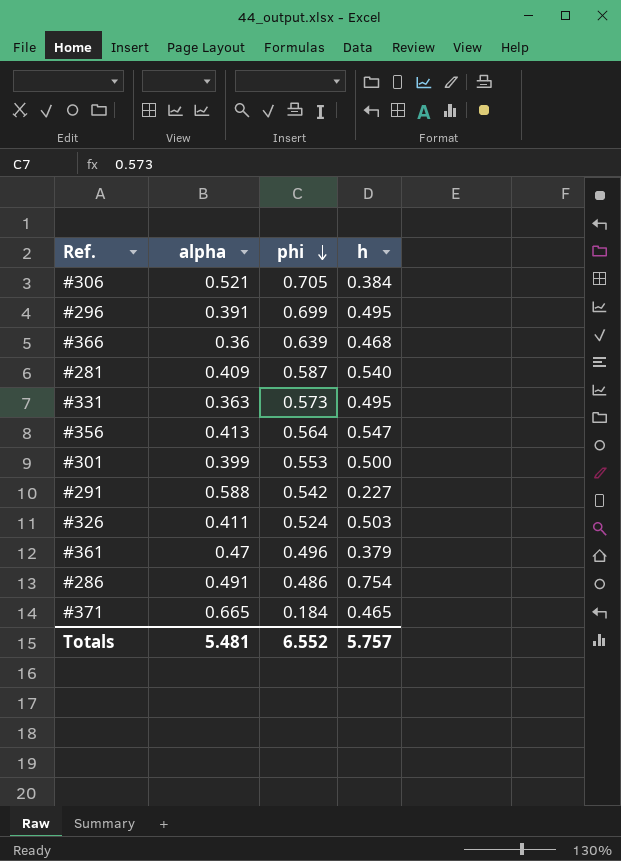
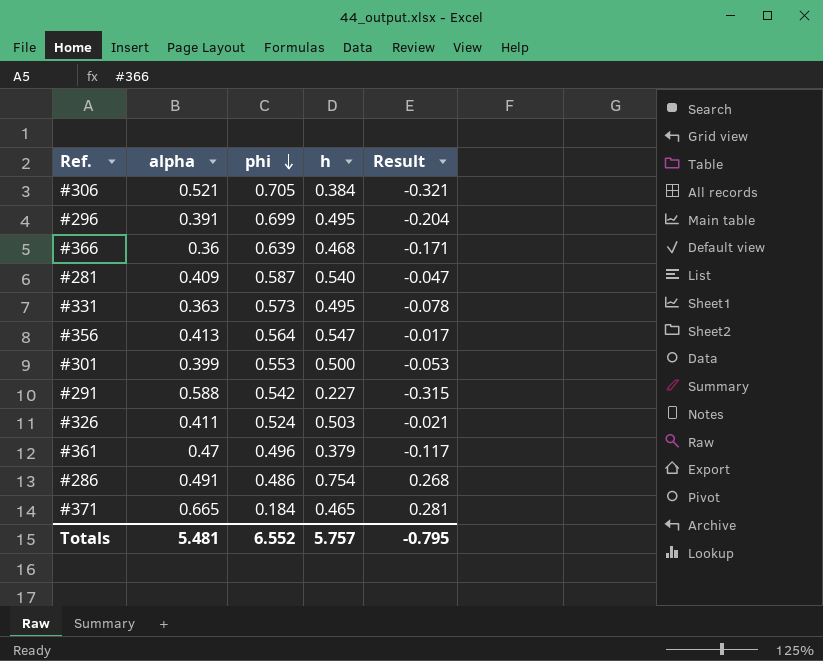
column Result | formula: none -> [h] - [phi]

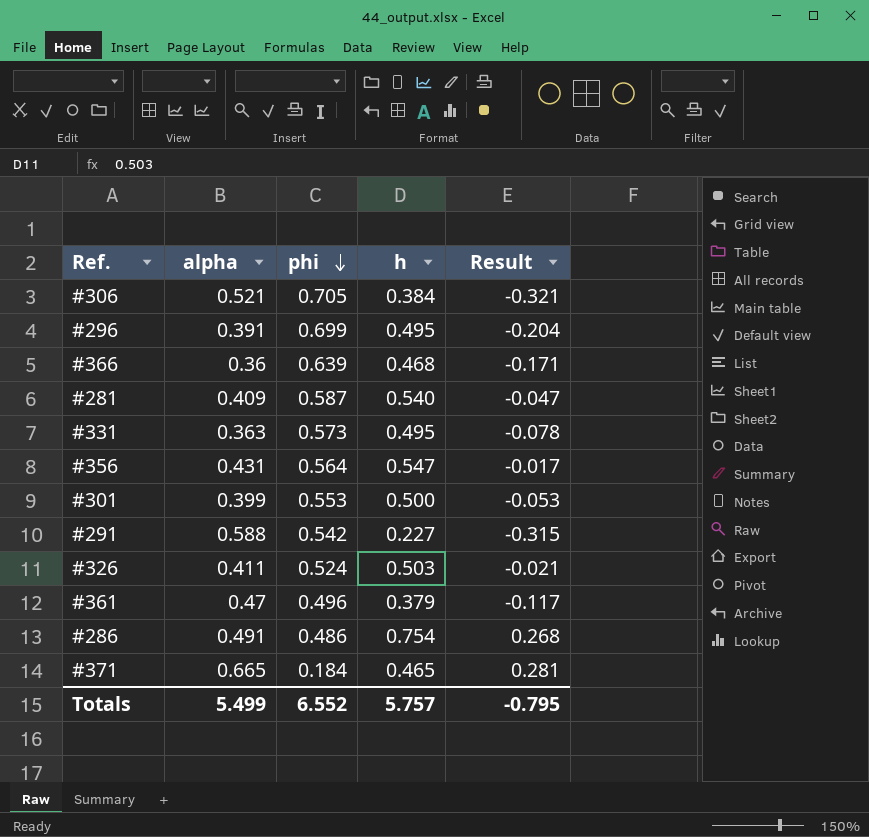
#356 | alpha: 0.413 -> 0.431
Totals | alpha: 5.481 -> 5.499

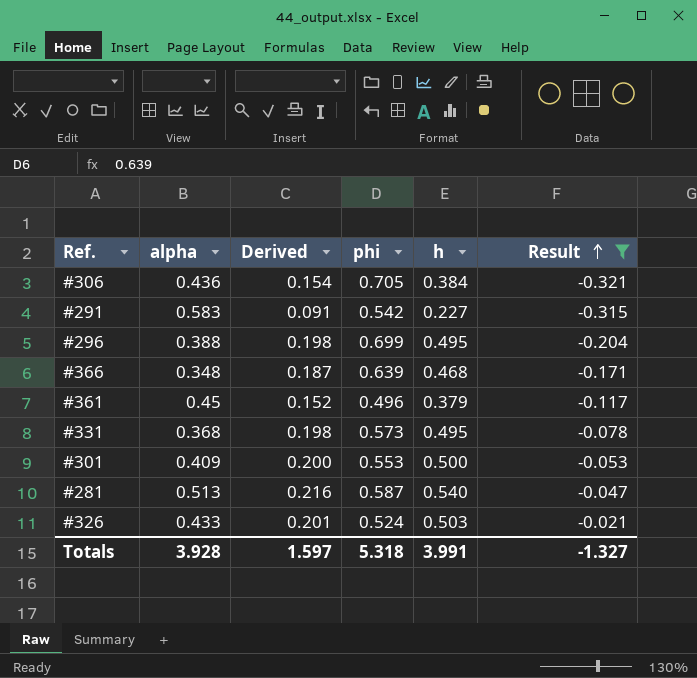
filter: none -> Result <= -0.021
row order: phi descending -> Result ascending
column Derived | formula: none -> [h] * 0.4
#306 | alpha: 0.521 -> 0.436
#291 | alpha: 0.588 -> 0.583
#296 | alpha: 0.391 -> 0.388
#366 | alpha: 0.36 -> 0.348
#361 | alpha: 0.47 -> 0.45
#331 | alpha: 0.363 -> 0.368
#301 | alpha: 0.399 -> 0.409
#281 | alpha: 0.409 -> 0.513
#326 | alpha: 0.411 -> 0.433
Totals | alpha: 5.499 -> 3.928
Totals | phi: 6.552 -> 5.318
Totals | h: 5.757 -> 3.991
Totals | Result: -0.795 -> -1.327

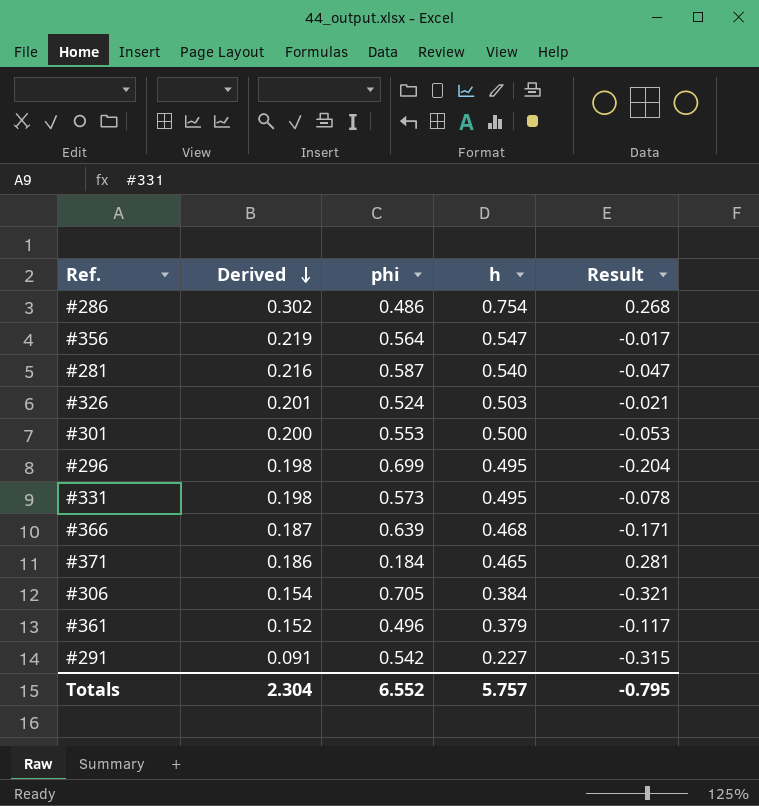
filter: Result <= -0.021 -> none
row order: Result ascending -> Derived descending
column alpha | position: 2 -> none
Totals | Derived: 1.597 -> 2.304
Totals | phi: 5.318 -> 6.552
Totals | h: 3.991 -> 5.757
Totals | Result: -1.327 -> -0.795

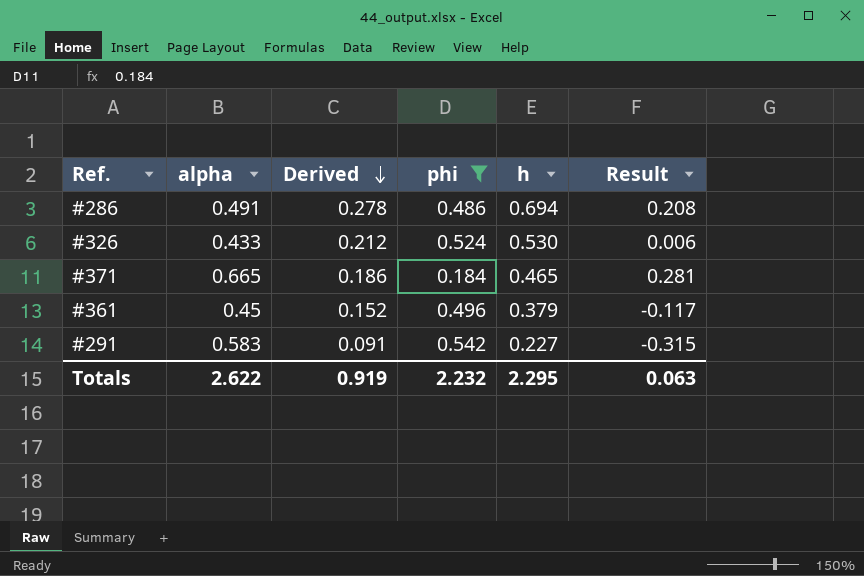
filter: none -> phi <= 0.542
column alpha | position: none -> 2
#286 | Derived: 0.302 -> 0.278
#286 | h: 0.754 -> 0.694
#286 | Result: 0.268 -> 0.208
#326 | Derived: 0.201 -> 0.212
#326 | h: 0.503 -> 0.530
#326 | Result: -0.021 -> 0.006
Totals | Derived: 2.304 -> 0.919
Totals | phi: 6.552 -> 2.232
Totals | h: 5.757 -> 2.295
Totals | Result: -0.795 -> 0.063

